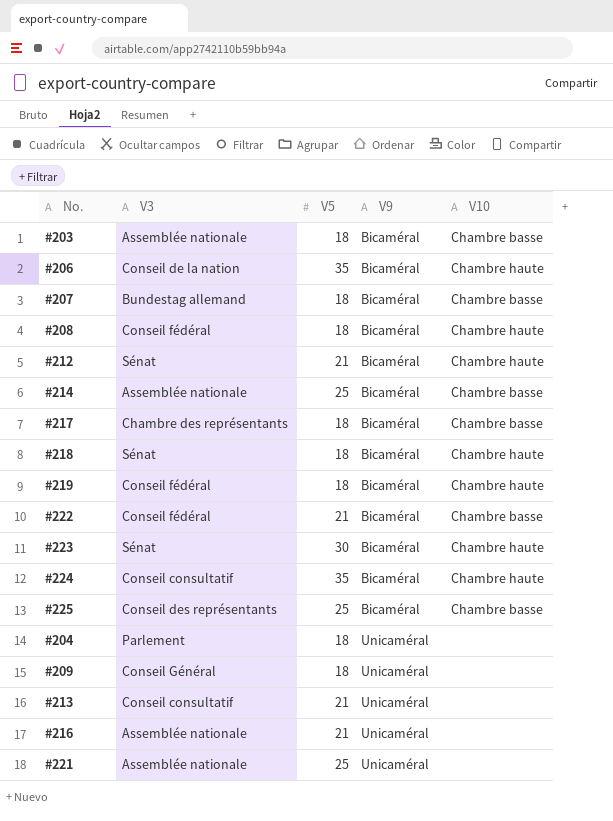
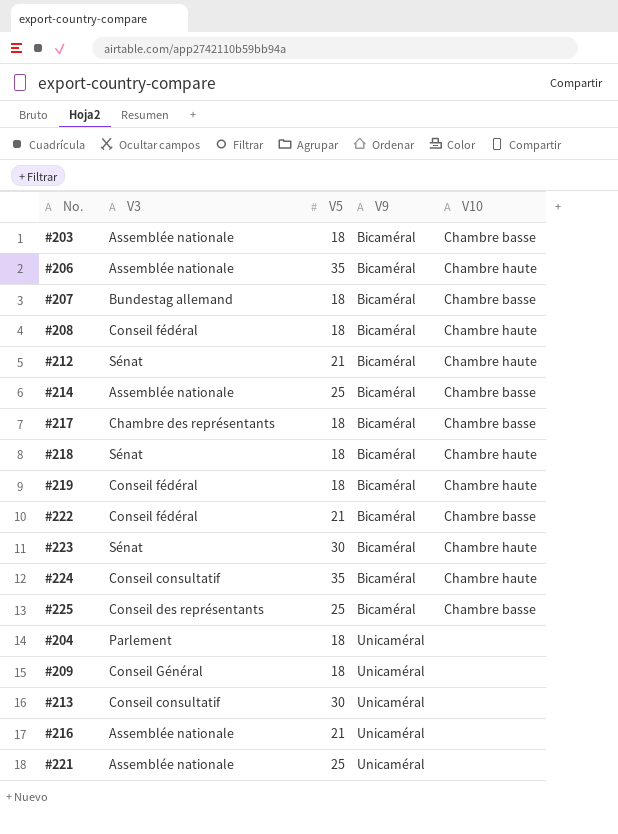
#206 | V3: Conseil de la nation -> Assemblée nationale
#213 | V5: 21 -> 30

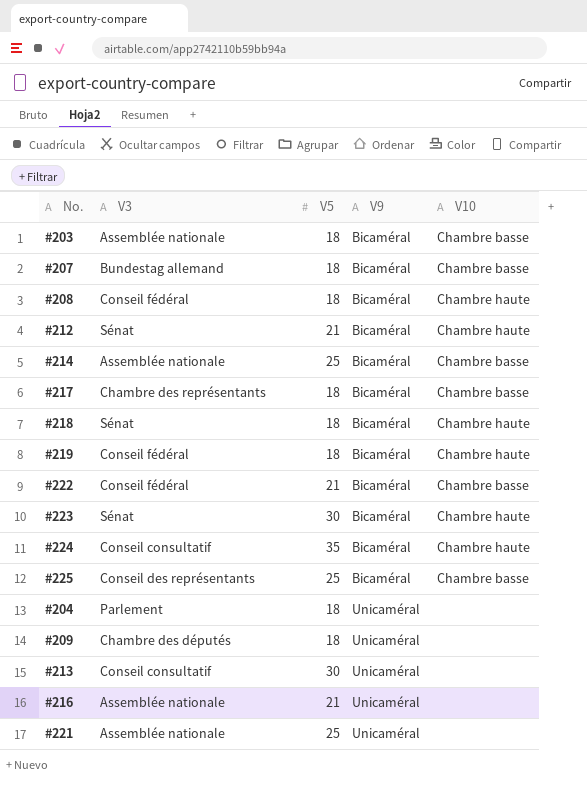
row #206: Assemblée nationale | 35 | Bicaméral | Chambre haute -> none
#209 | V3: Conseil Général -> Chambre des députés

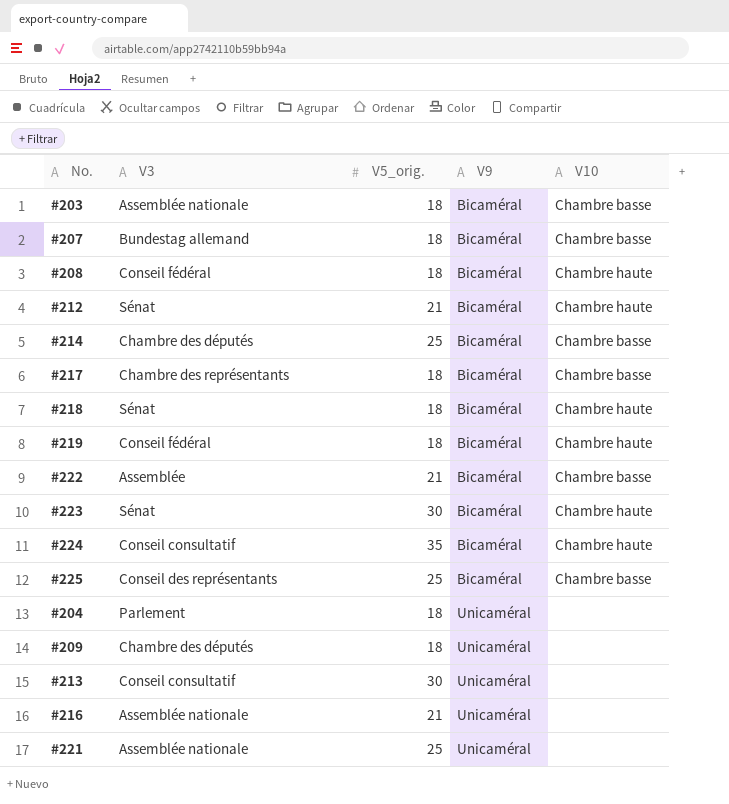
column name: V5 -> V5_orig.
#214 | V3: Assemblée nationale -> Chambre des députés
#222 | V3: Conseil fédéral -> Assemblée

